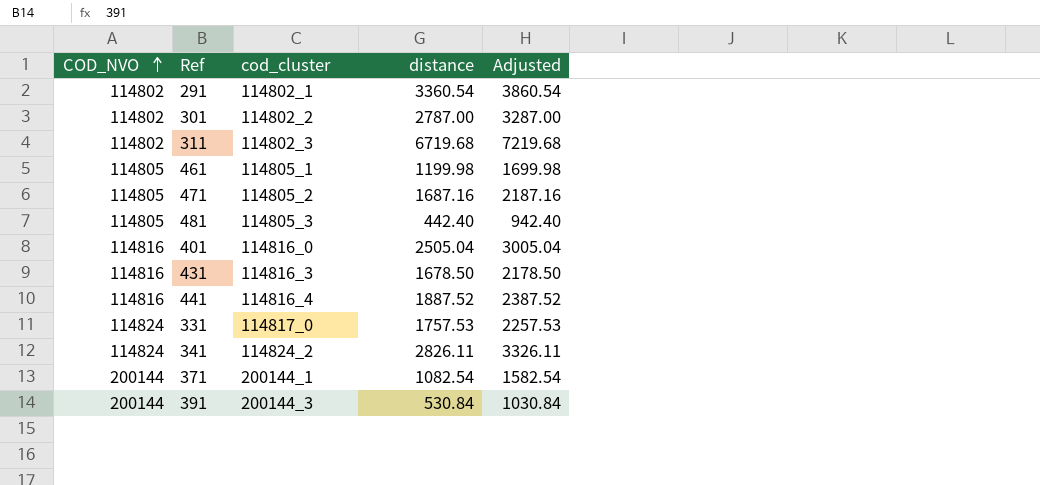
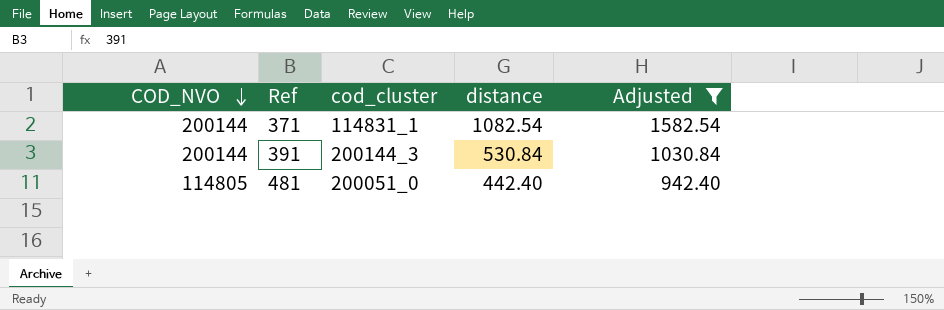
filter: none -> Adjusted <= 1582.54
row order: COD_NVO ascending -> COD_NVO descending
371 | cod_cluster: 200144_1 -> 114831_1
481 | cod_cluster: 114805_3 -> 200051_0

